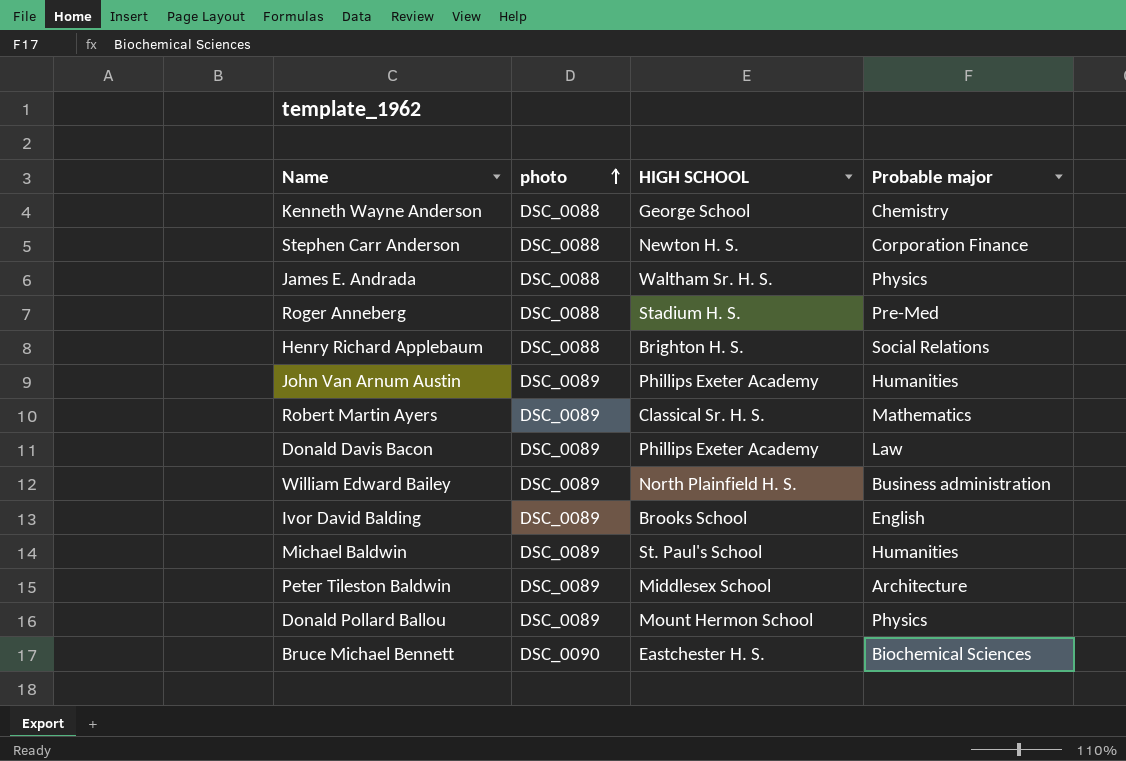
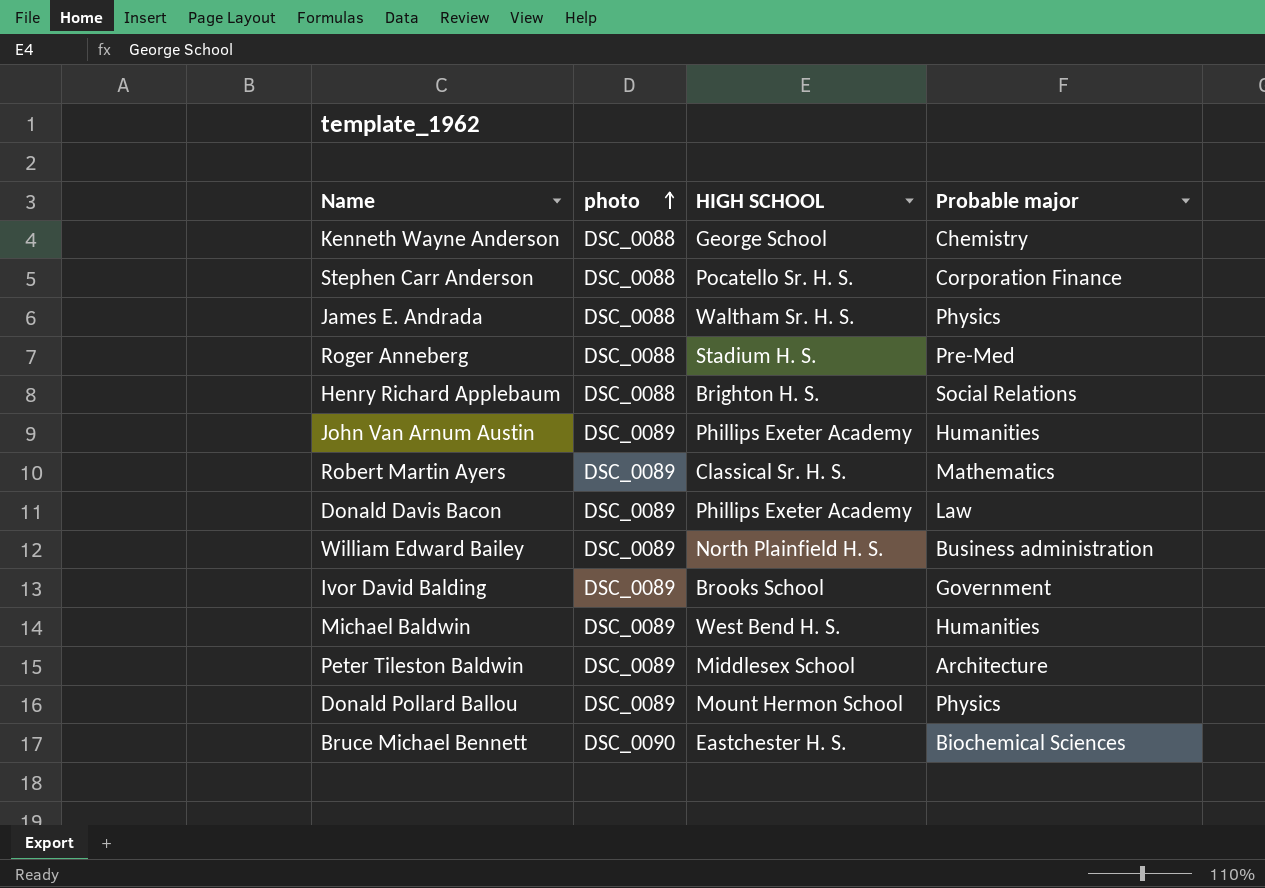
Stephen Carr Anderson | HIGH SCHOOL: Newton H. S. -> Pocatello Sr. H. S.
Ivor David Balding | Probable major: English -> Government
Michael Baldwin | HIGH SCHOOL: St. Paul's School -> West Bend H. S.

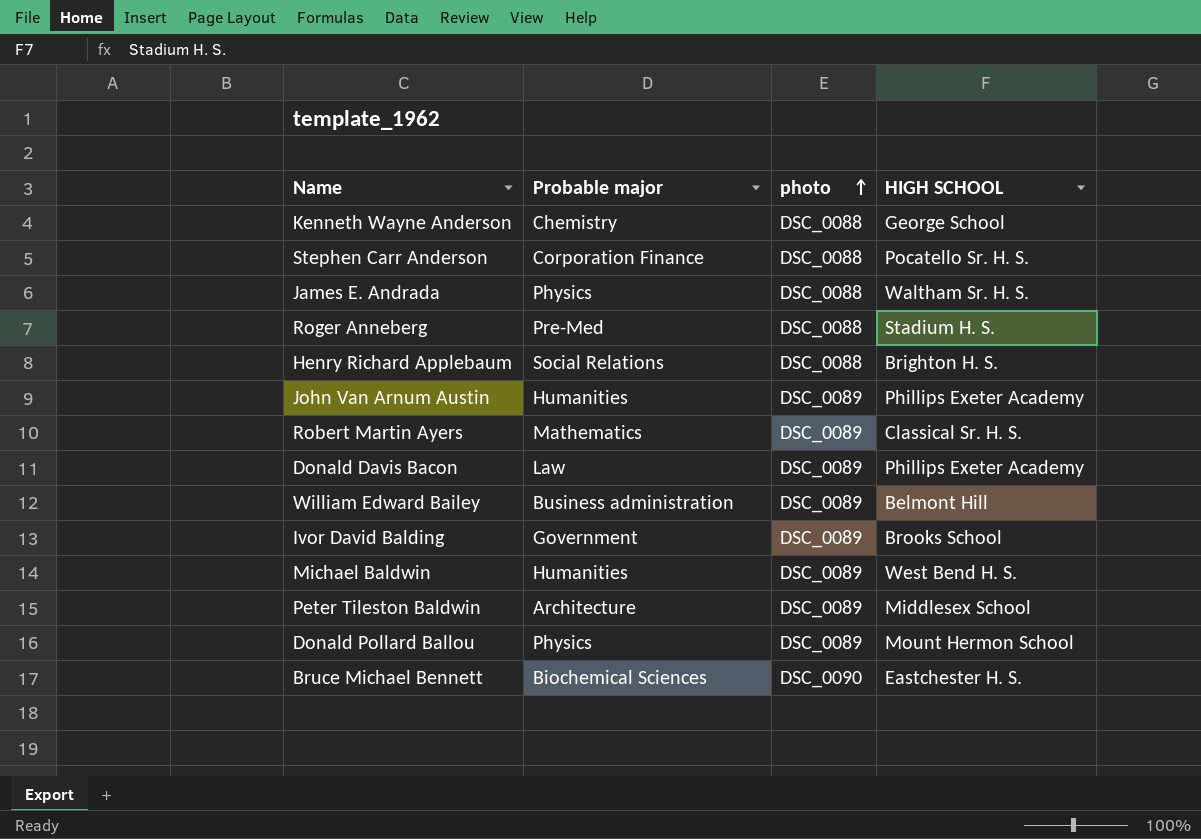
column Probable major | position: 4 -> 2
William Edward Bailey | HIGH SCHOOL: North Plainfield H. S. -> Belmont Hill

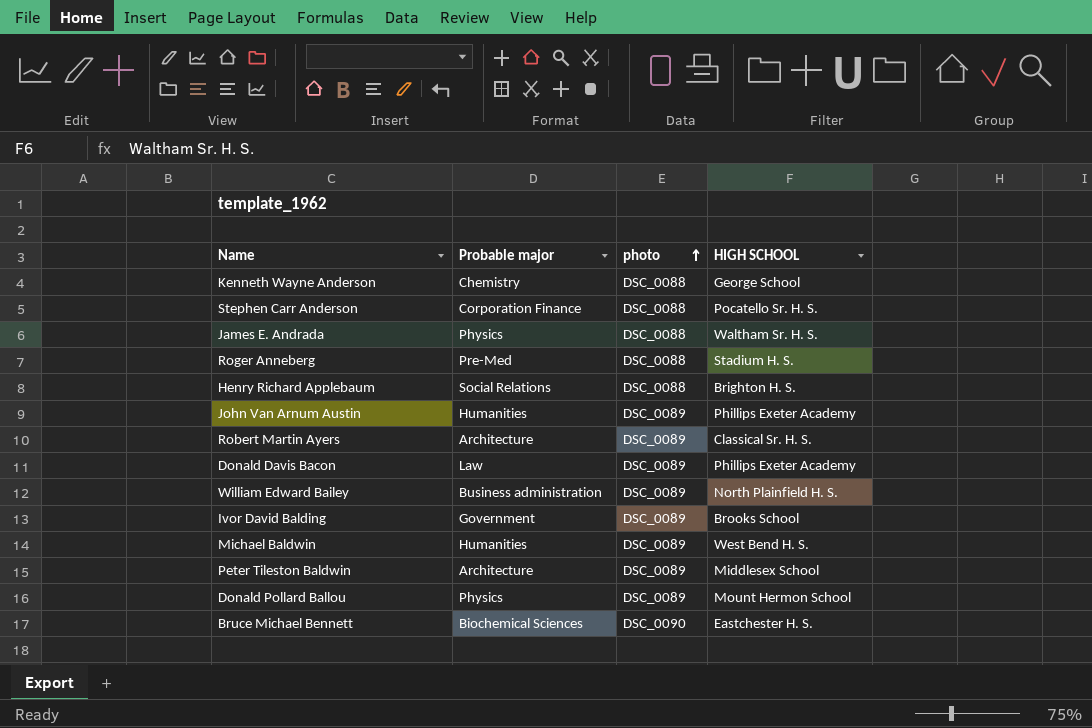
Robert Martin Ayers | Probable major: Mathematics -> Architecture
William Edward Bailey | HIGH SCHOOL: Belmont Hill -> North Plainfield H. S.

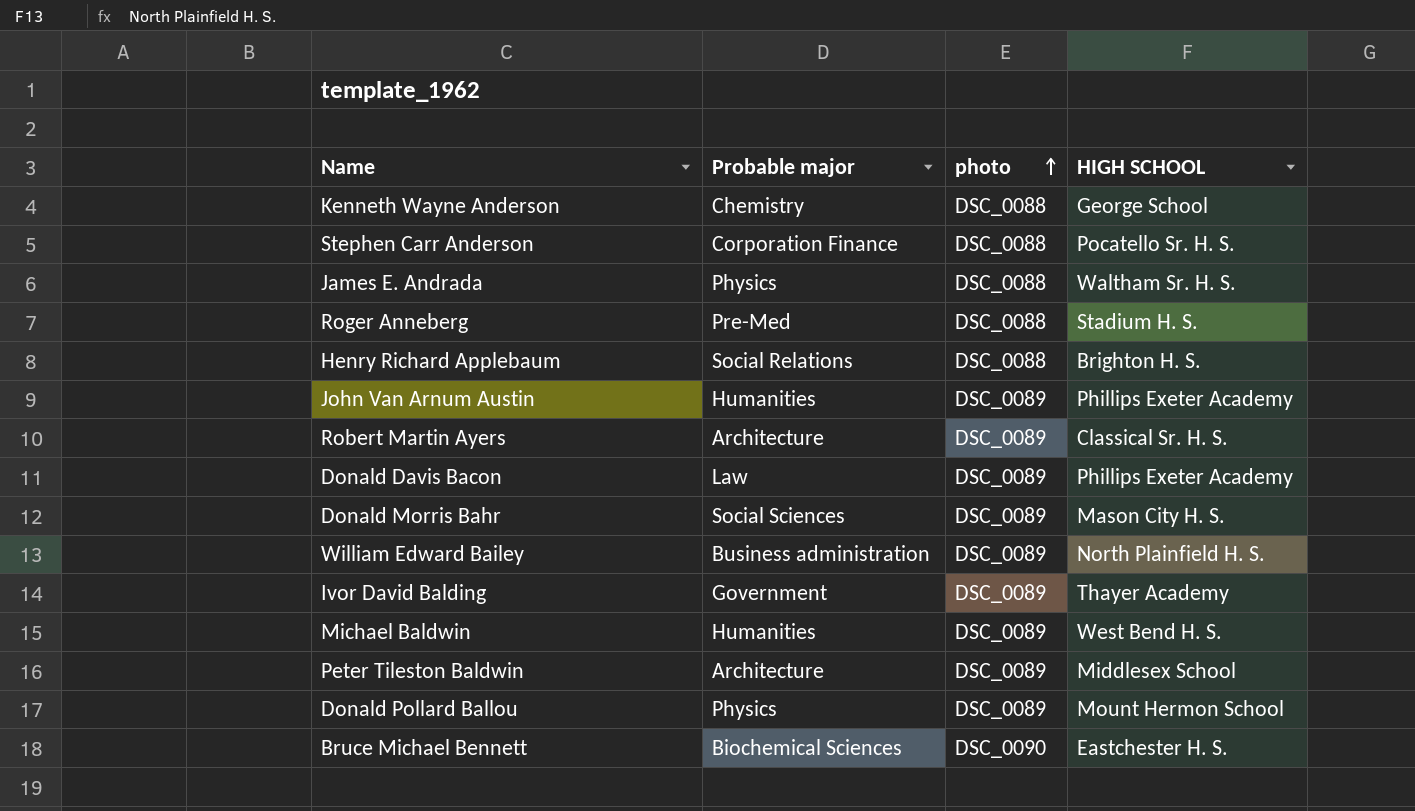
row Donald Morris Bahr: none -> Social Sciences | DSC_0089 | Mason City H. S.
Ivor David Balding | HIGH SCHOOL: Brooks School -> Thayer Academy

